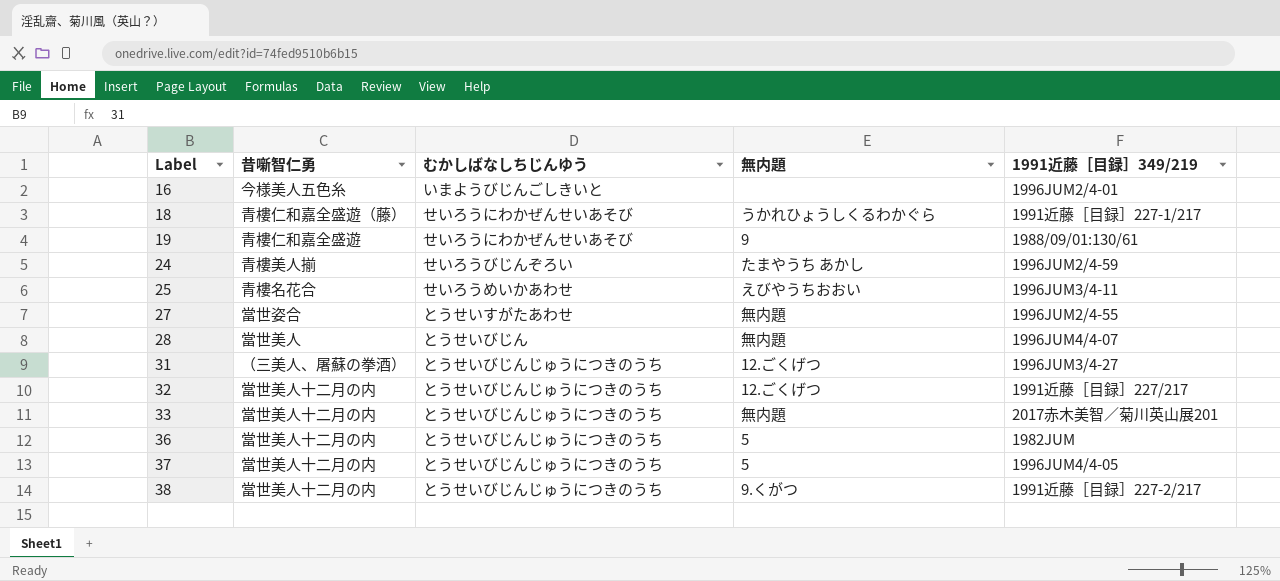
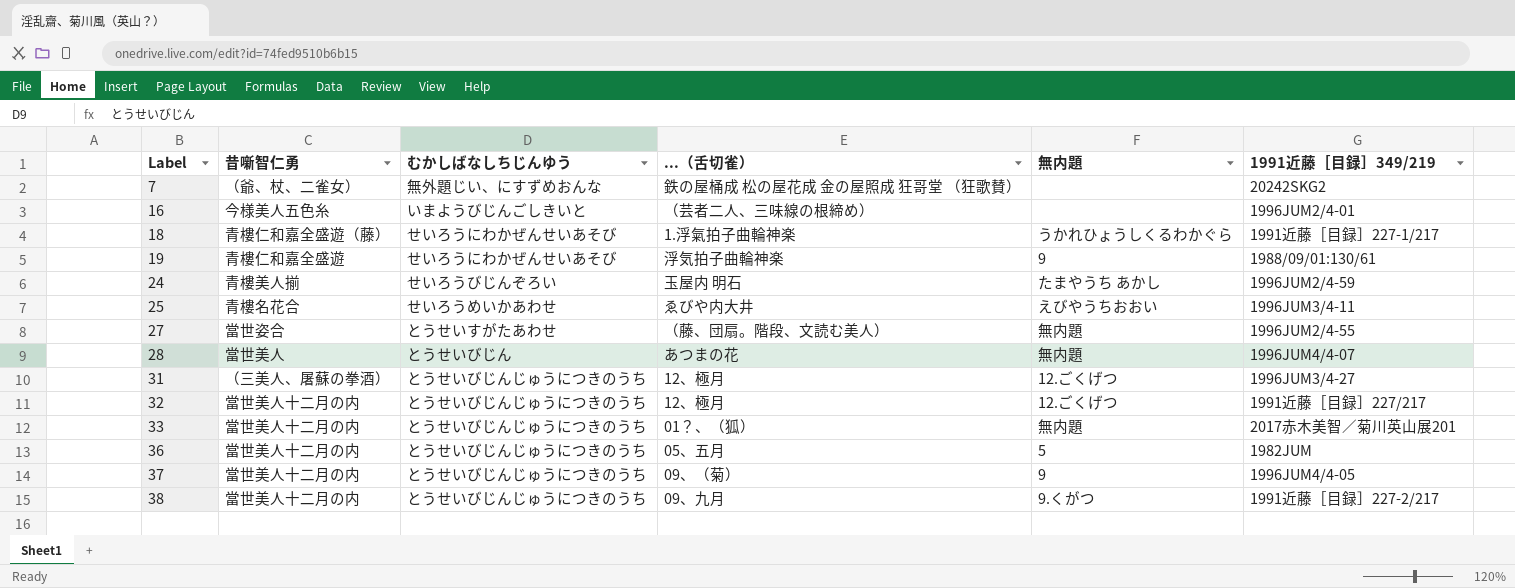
column ...（舌切雀） | position: none -> 4
row 7: none -> （爺、杖、二雀女） | 無外題じい、にすずめおんな | 鉄の屋桶成 松の屋花成 金の屋照成 狂哥堂 （狂歌賛） | none | 20242SKG2
37 | 無内題: 5 -> 9

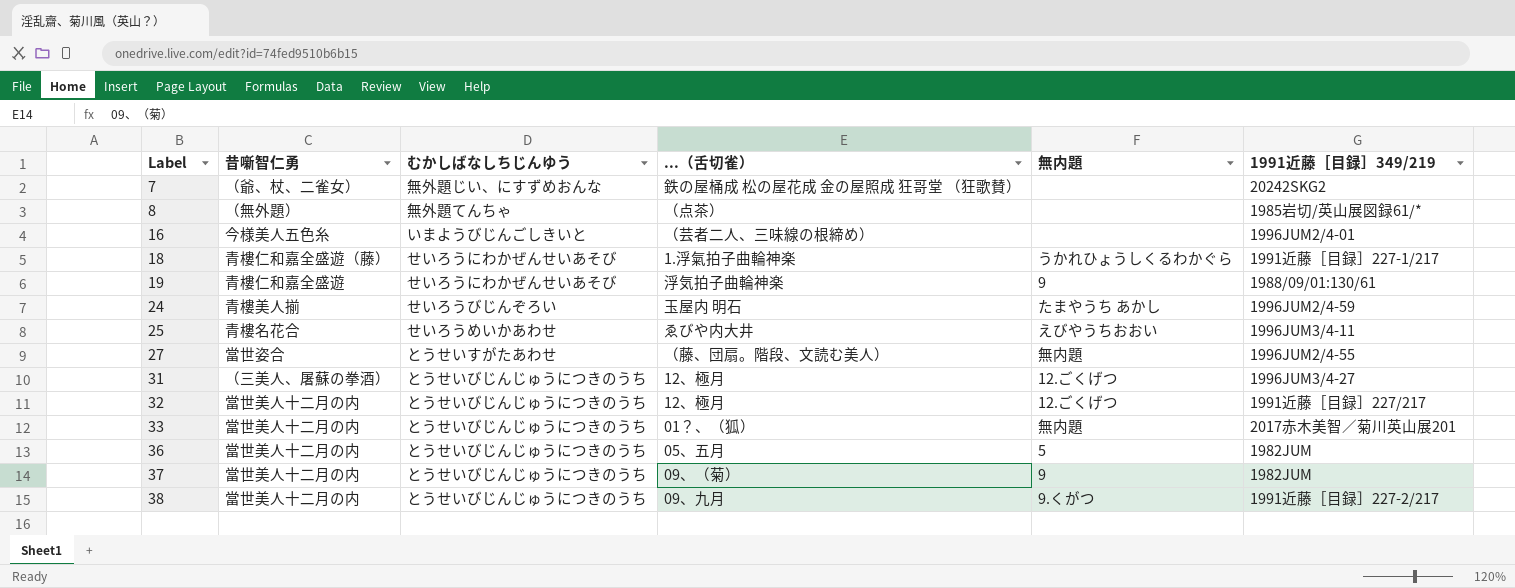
row 28: 當世美人 | とうせいびじん | あつまの花 | 無内題 | 1996JUM4/4-07 -> none
row 8: none -> （無外題） | 無外題てんちゃ | （点茶） | none | 1985岩切/英山展図録61/*
37 | 1991近藤［目録］349/219: 1996JUM4/4-05 -> 1982JUM

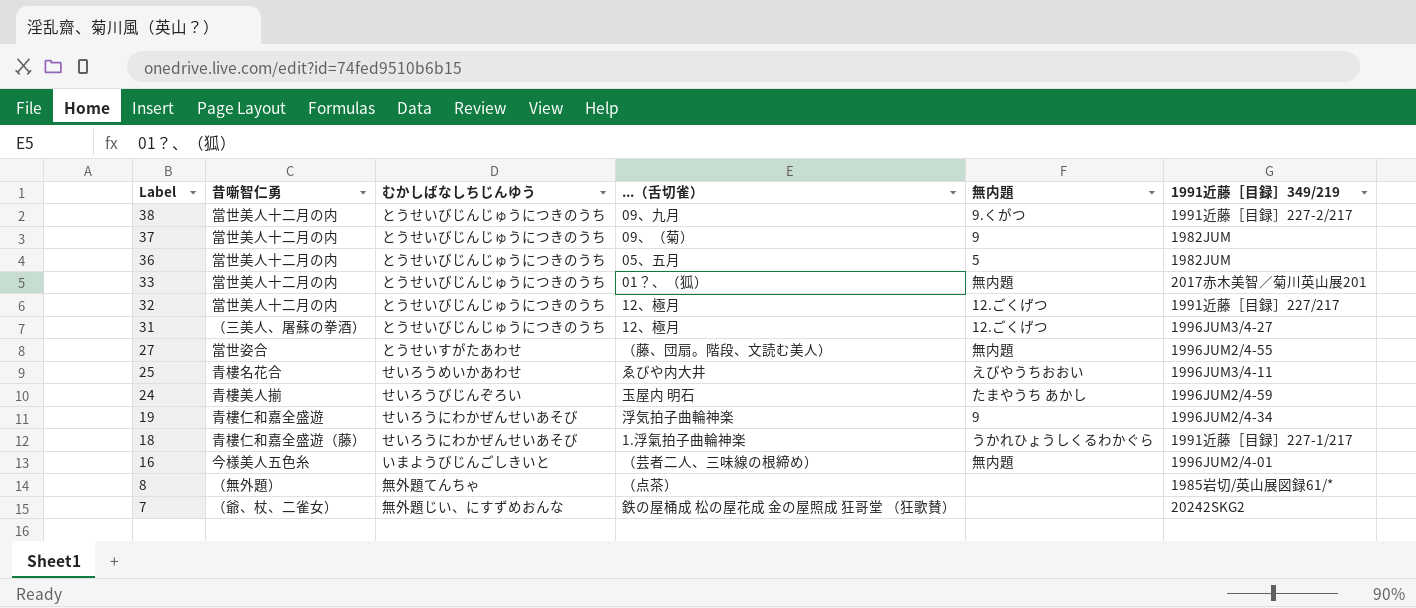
row order: Label ascending -> Label descending
19 | 1991近藤［目録］349/219: 1988/09/01:130/61 -> 1996JUM2/4-34
16 | 無内題: none -> 無内題

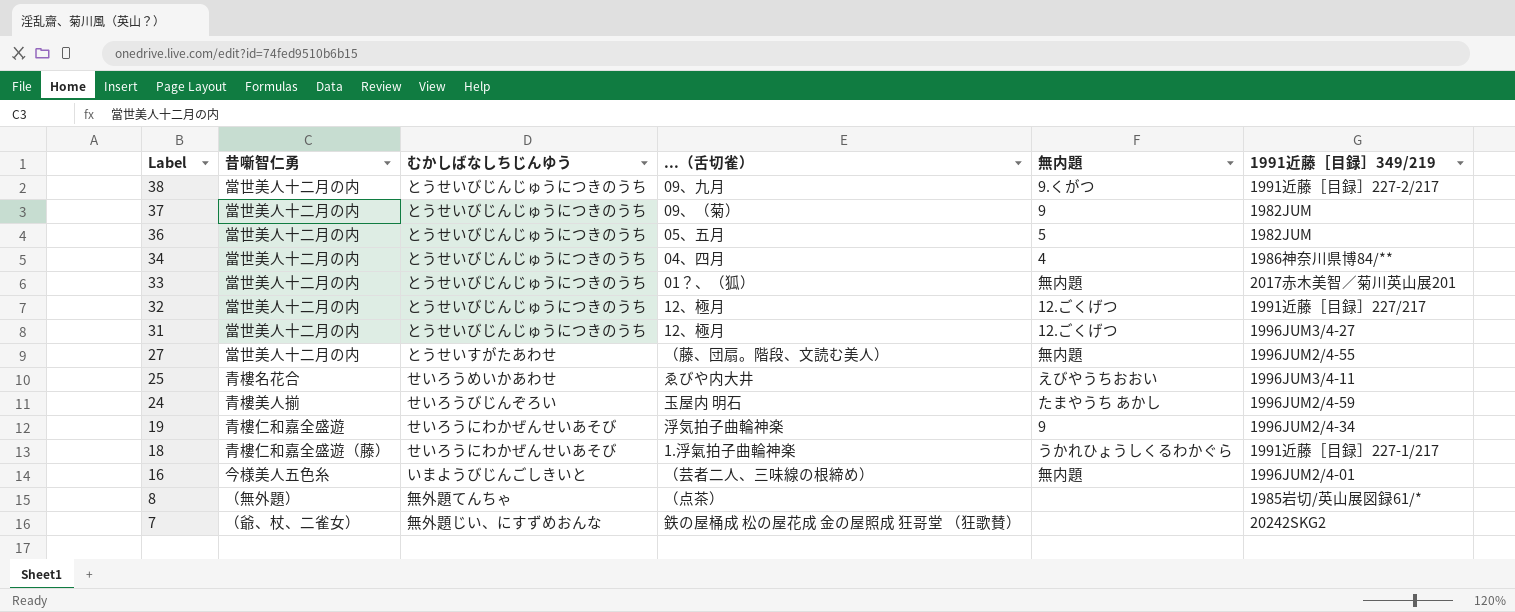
row 34: none -> 當世美人十二月の内 | とうせいびじんじゅうにつきのうち | 04、四月 | 4 | 1986神奈川県博84/**
31 | 昔噺智仁勇: （三美人、屠蘇の拳酒） -> 當世美人十二月の内
27 | 昔噺智仁勇: 當世姿合 -> 當世美人十二月の内

